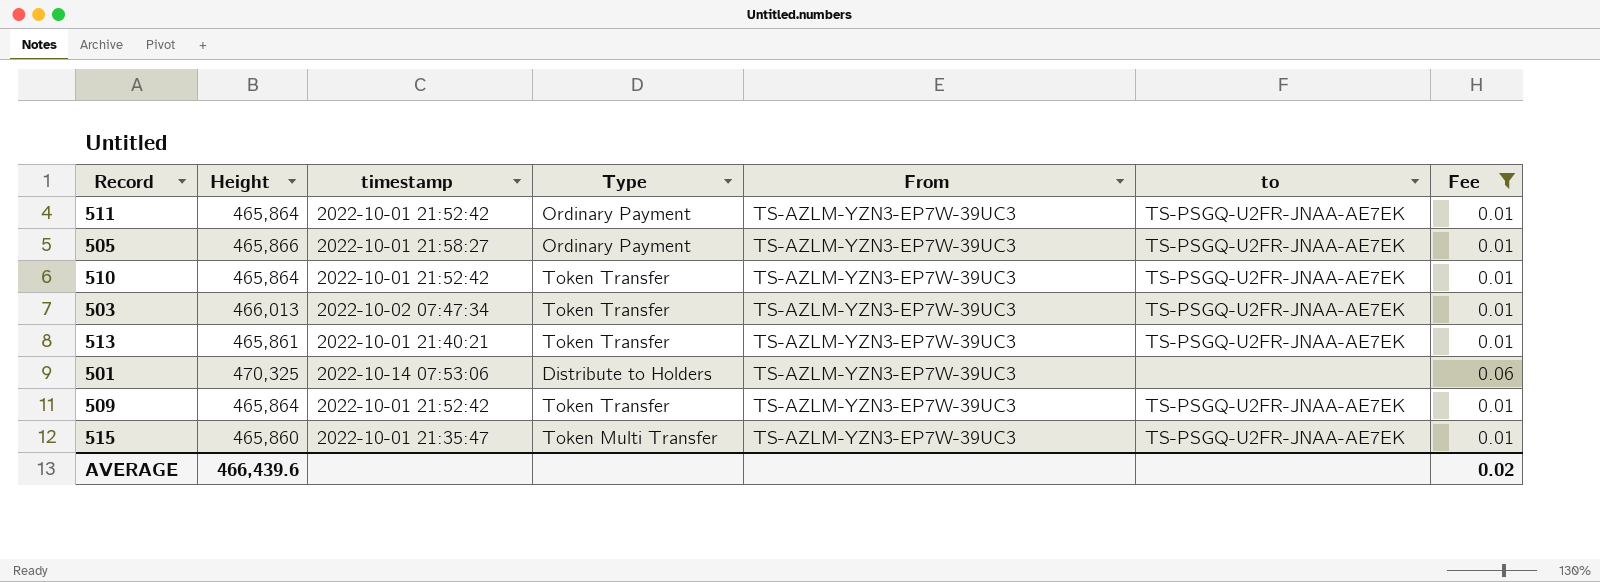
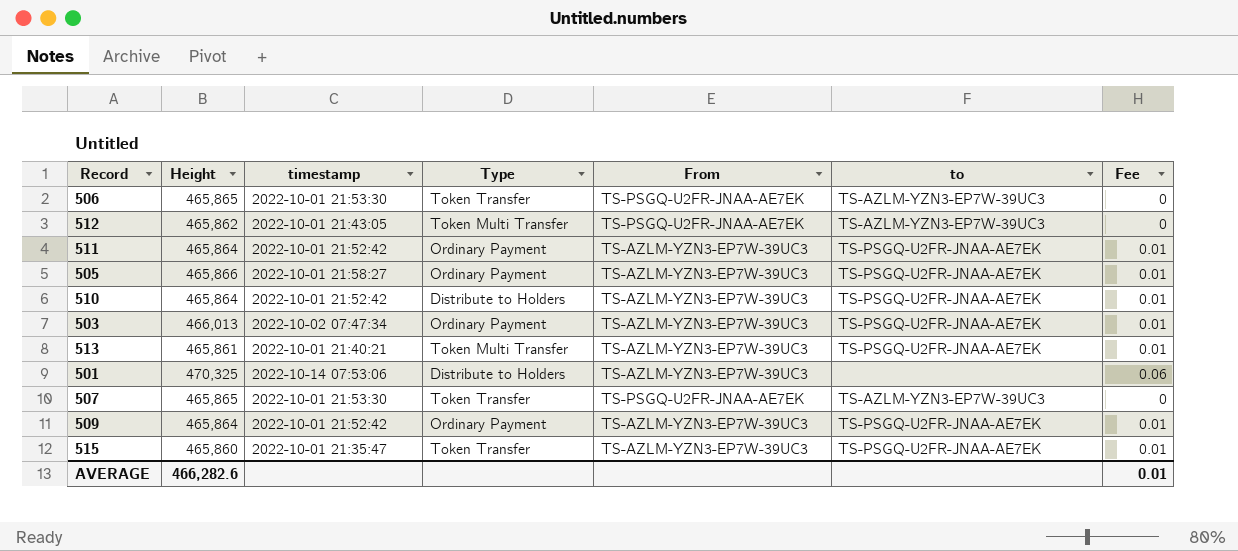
filter: Fee != 0 -> none
510 | Type: Token Transfer -> Distribute to Holders
503 | Type: Token Transfer -> Ordinary Payment
513 | Type: Token Transfer -> Token Multi Transfer
509 | Type: Token Transfer -> Ordinary Payment
515 | Type: Token Multi Transfer -> Token Transfer
AVERAGE | Height: 466,439.6 -> 466,282.6
AVERAGE | Fee: 0.02 -> 0.01

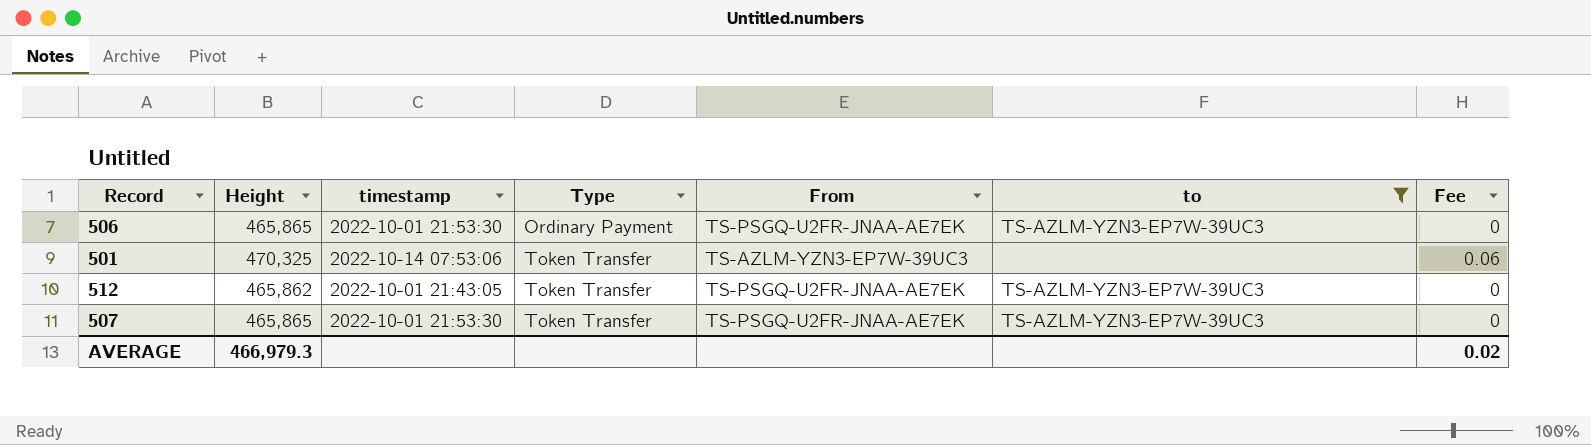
filter: none -> to != TS-PSGQ-U2FR-JNAA-AE7EK
row order: none -> Type ascending
506 | Type: Token Transfer -> Ordinary Payment
501 | Type: Distribute to Holders -> Token Transfer
512 | Type: Token Multi Transfer -> Token Transfer
AVERAGE | Height: 466,282.6 -> 466,979.3
AVERAGE | Fee: 0.01 -> 0.02

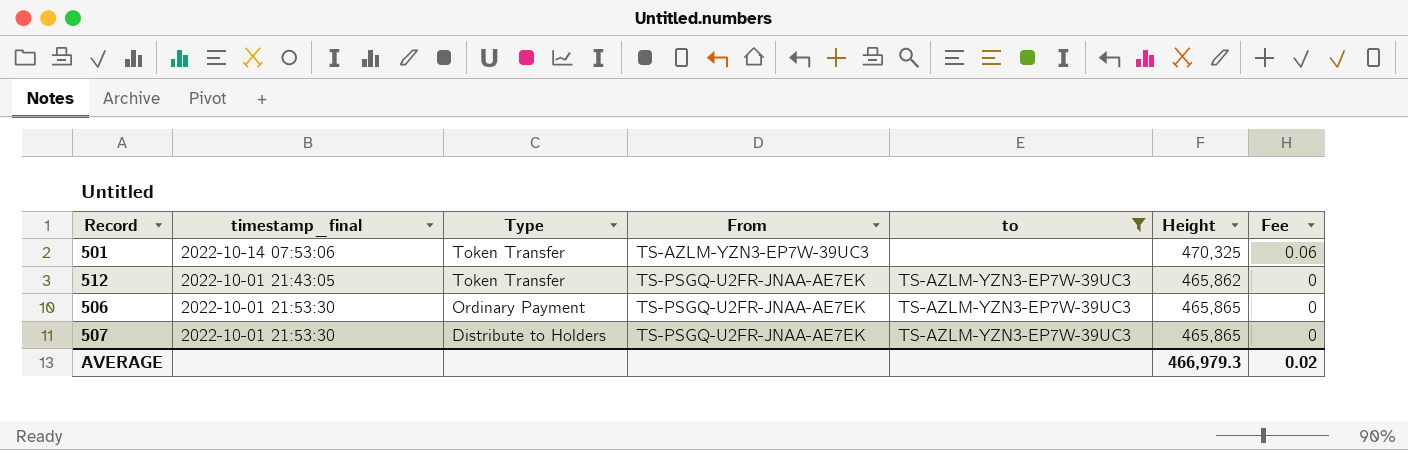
row order: Type ascending -> Type descending
column name: timestamp -> timestamp_final
column Height | position: 2 -> 6
507 | Type: Token Transfer -> Distribute to Holders

